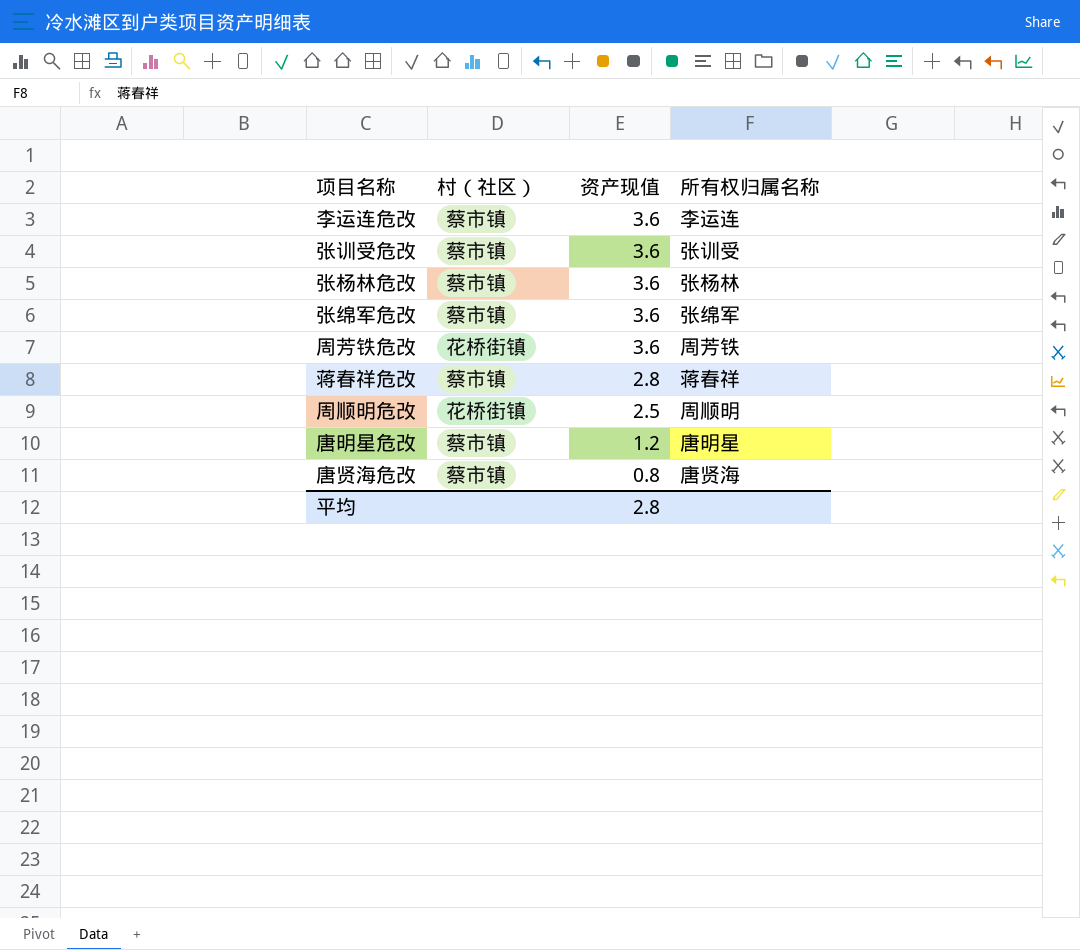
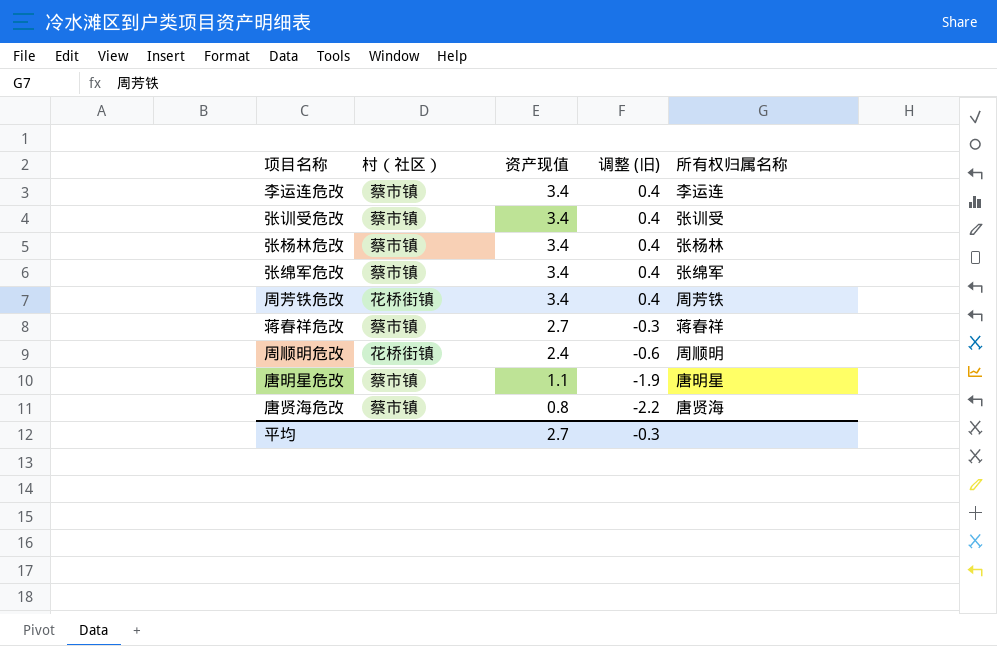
column 调整 (旧) | formula: none -> [资产现值] - 3
李运连危改 | 资产现值: 3.6 -> 3.4
张训受危改 | 资产现值: 3.6 -> 3.4
张杨林危改 | 资产现值: 3.6 -> 3.4
张绵军危改 | 资产现值: 3.6 -> 3.4
周芳铁危改 | 资产现值: 3.6 -> 3.4
蒋春祥危改 | 资产现值: 2.8 -> 2.7
周顺明危改 | 资产现值: 2.5 -> 2.4
唐明星危改 | 资产现值: 1.2 -> 1.1
平均 | 资产现值: 2.8 -> 2.7

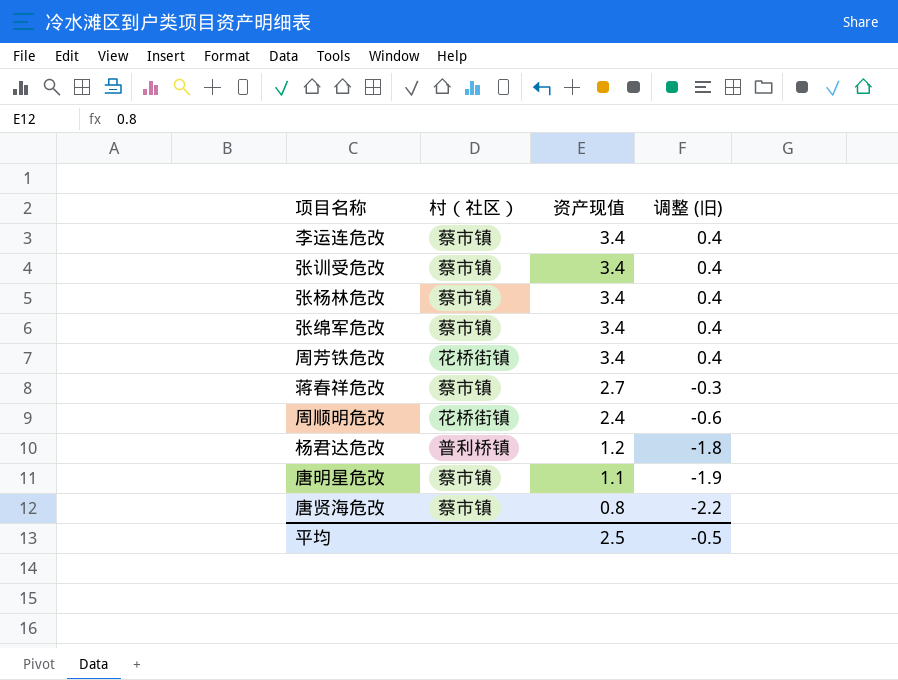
column 所有权归属名称 | position: 5 -> none
row 杨君达危改: none -> 普利桥镇 | 1.2 | -1.8
平均 | 资产现值: 2.7 -> 2.5
平均 | 调整 (旧): -0.3 -> -0.5

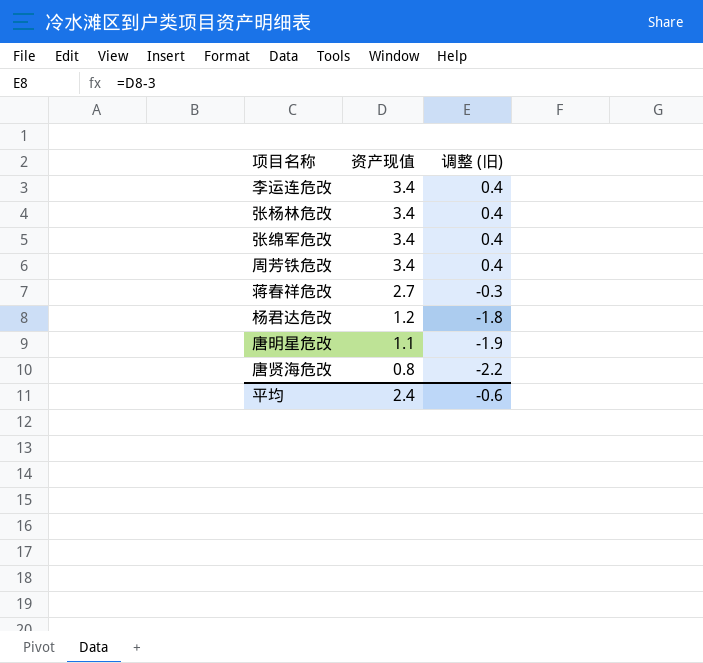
column 村（社区） | position: 2 -> none
row 张训受危改: 蔡市镇 | 3.4 | 0.4 -> none
row 周顺明危改: 花桥街镇 | 2.4 | -0.6 -> none
平均 | 资产现值: 2.5 -> 2.4
平均 | 调整 (旧): -0.5 -> -0.6

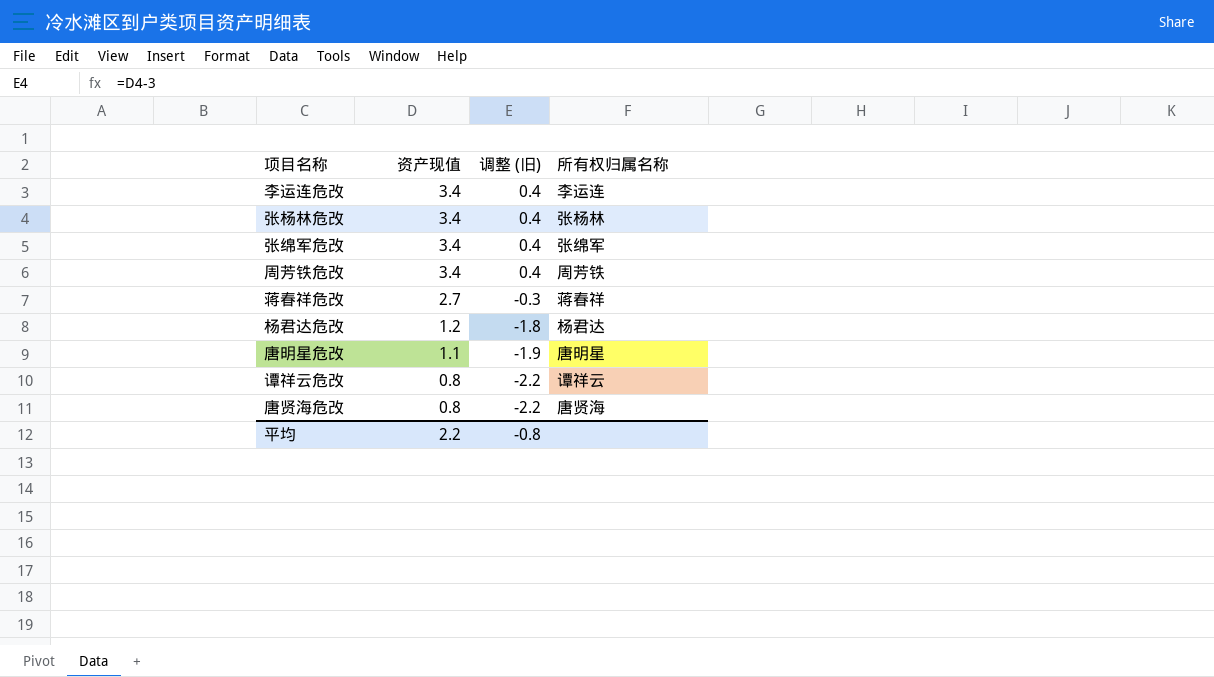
column 所有权归属名称 | position: none -> 4
row 谭祥云危改: none -> 0.8 | -2.2 | 谭祥云
平均 | 资产现值: 2.4 -> 2.2
平均 | 调整 (旧): -0.6 -> -0.8

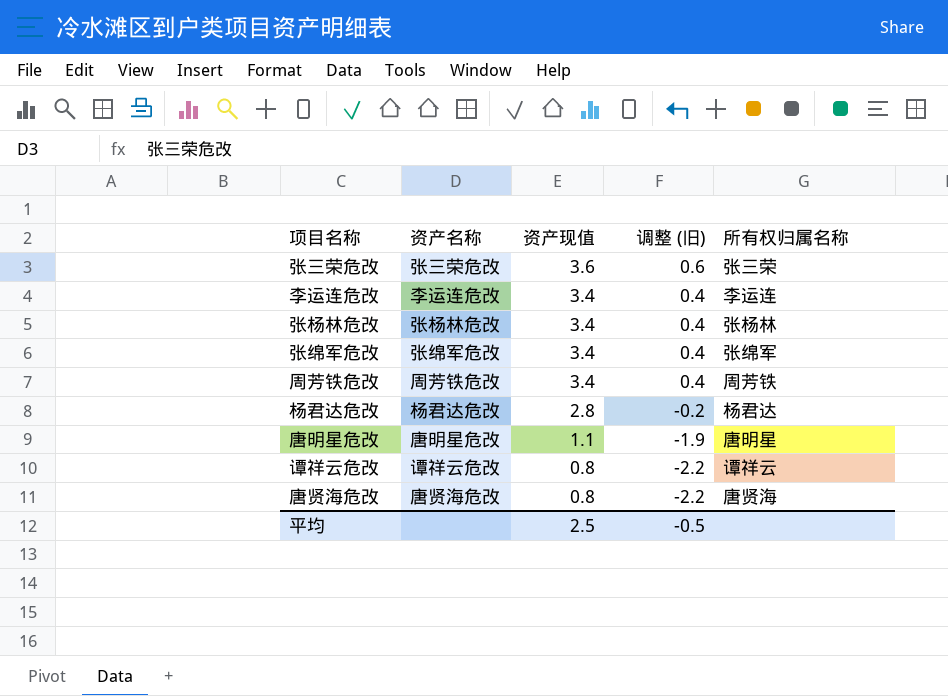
column 资产名称 | position: none -> 2
row 蒋春祥危改: 2.7 | -0.3 | 蒋春祥 -> none
row 张三荣危改: none -> 张三荣危改 | 3.6 | 0.6 | 张三荣
杨君达危改 | 资产现值: 1.2 -> 2.8
杨君达危改 | 调整 (旧): -1.8 -> -0.2
平均 | 资产现值: 2.2 -> 2.5
平均 | 调整 (旧): -0.8 -> -0.5

